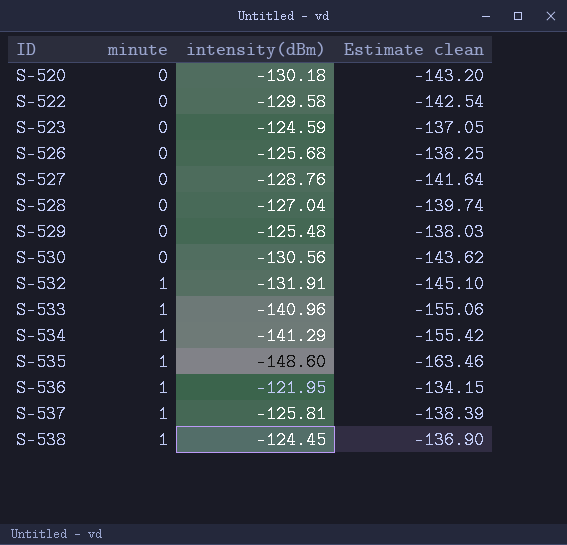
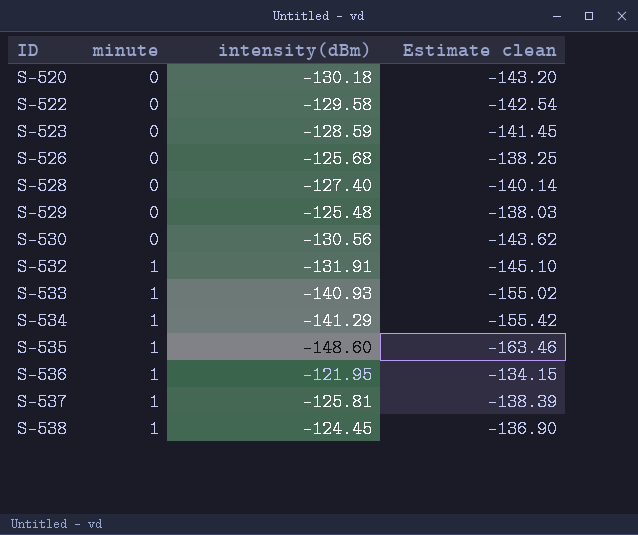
row S-527: 0 | -128.76 | -141.64 -> none
S-523 | intensity(dBm): -124.59 -> -128.59
S-523 | Estimate clean: -137.05 -> -141.45
S-528 | intensity(dBm): -127.04 -> -127.40
S-528 | Estimate clean: -139.74 -> -140.14
S-533 | intensity(dBm): -140.96 -> -140.93
S-533 | Estimate clean: -155.06 -> -155.02

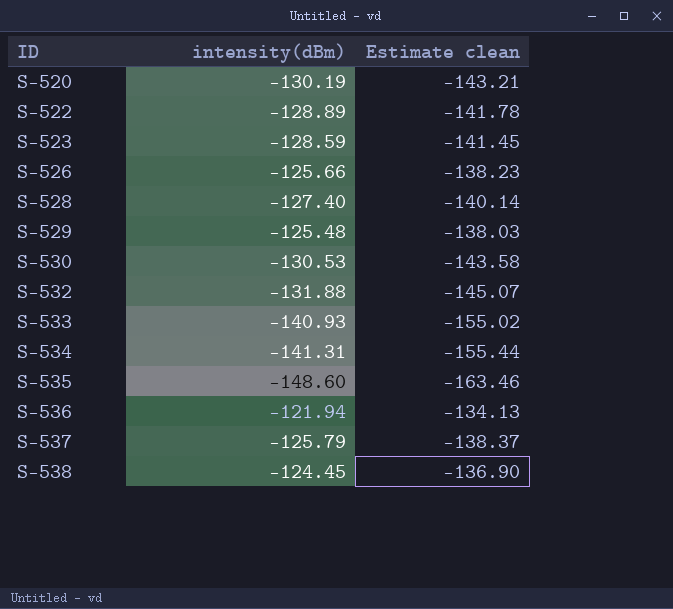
column minute | position: 2 -> none
S-520 | intensity(dBm): -130.18 -> -130.19
S-520 | Estimate clean: -143.20 -> -143.21
S-522 | intensity(dBm): -129.58 -> -128.89
S-522 | Estimate clean: -142.54 -> -141.78
S-526 | intensity(dBm): -125.68 -> -125.66
S-526 | Estimate clean: -138.25 -> -138.23
S-530 | intensity(dBm): -130.56 -> -130.53
S-530 | Estimate clean: -143.62 -> -143.58
S-532 | intensity(dBm): -131.91 -> -131.88
S-532 | Estimate clean: -145.10 -> -145.07
S-534 | intensity(dBm): -141.29 -> -141.31
S-534 | Estimate clean: -155.42 -> -155.44
S-536 | intensity(dBm): -121.95 -> -121.94
S-536 | Estimate clean: -134.15 -> -134.13
S-537 | intensity(dBm): -125.81 -> -125.79
S-537 | Estimate clean: -138.39 -> -138.37

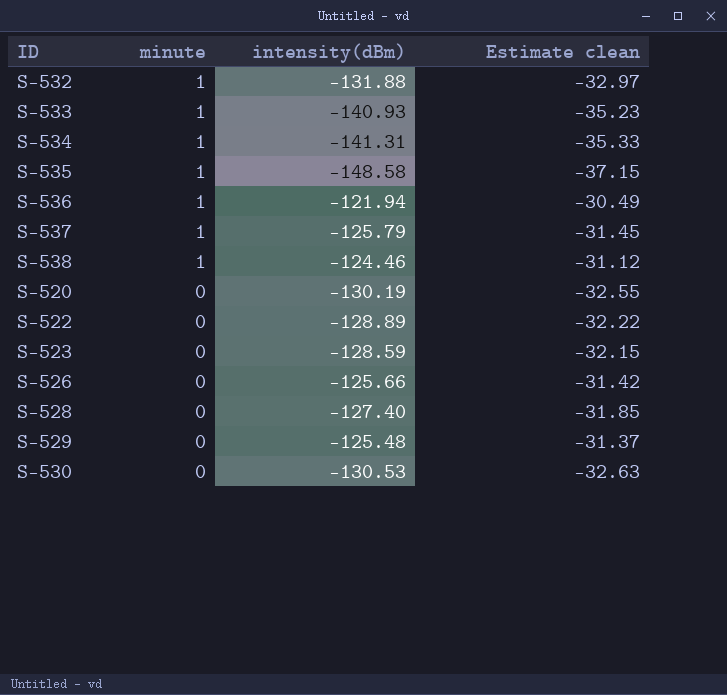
row order: ID ascending -> minute descending
column minute | position: none -> 2
column Estimate clean | formula: [intensity(dBm)] * 1.1 -> [intensity(dBm)] * 0.25
S-535 | intensity(dBm): -148.60 -> -148.58
S-538 | intensity(dBm): -124.45 -> -124.46

